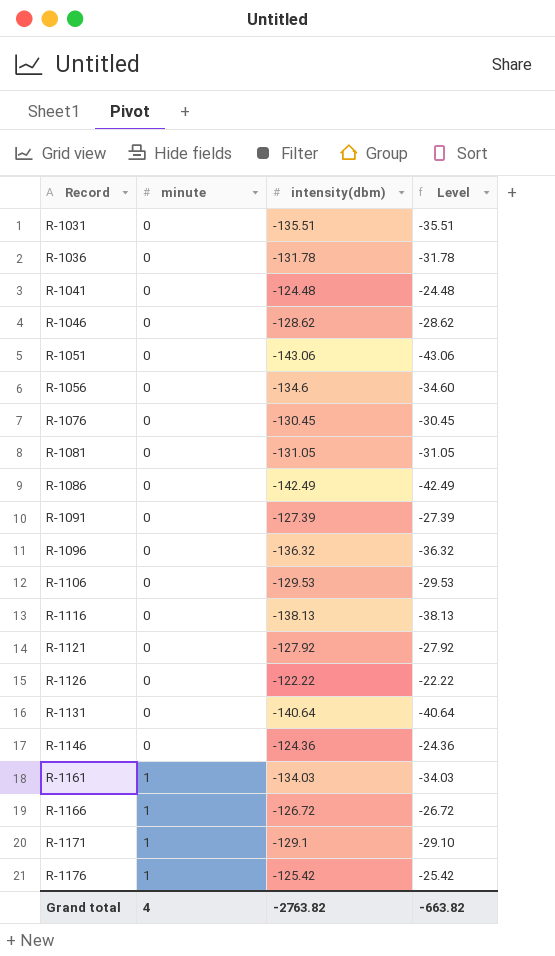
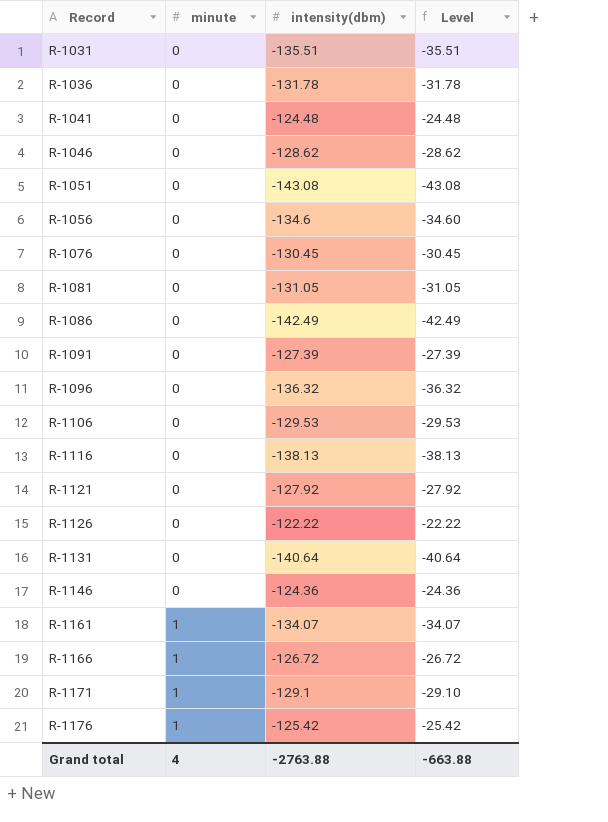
R-1051 | intensity(dbm): -143.06 -> -143.08
R-1051 | Level: -43.06 -> -43.08
R-1161 | intensity(dbm): -134.03 -> -134.07
R-1161 | Level: -34.03 -> -34.07
Grand total | intensity(dbm): -2763.82 -> -2763.88
Grand total | Level: -663.82 -> -663.88

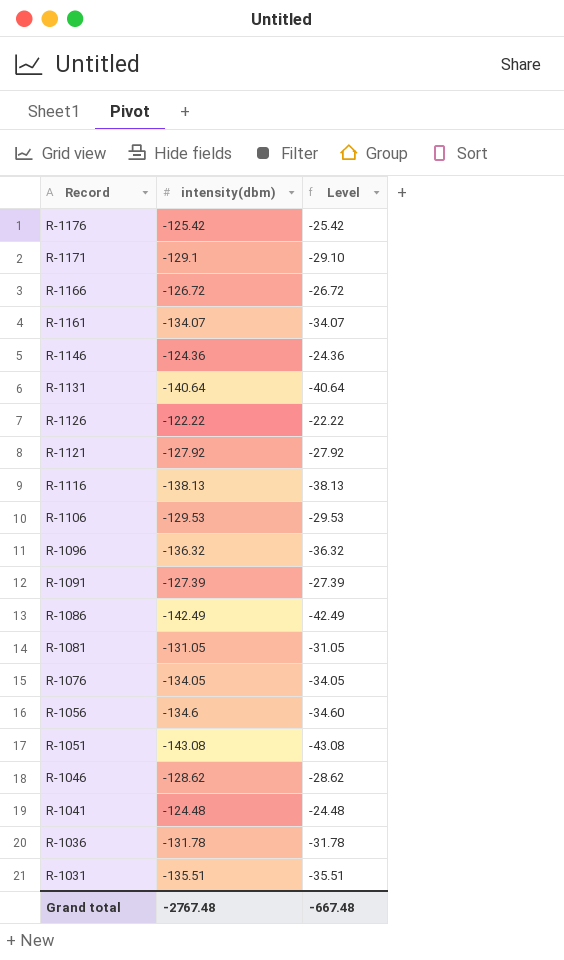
row order: Record ascending -> Record descending
column minute | position: 2 -> none
R-1076 | intensity(dbm): -130.45 -> -134.05
R-1076 | Level: -30.45 -> -34.05
Grand total | intensity(dbm): -2763.88 -> -2767.48
Grand total | Level: -663.88 -> -667.48

